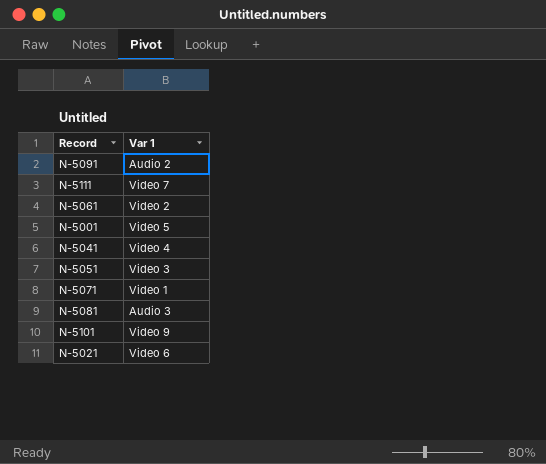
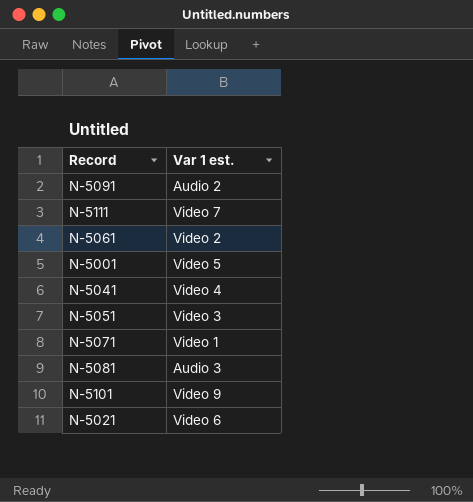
column name: Var 1 -> Var 1 est.

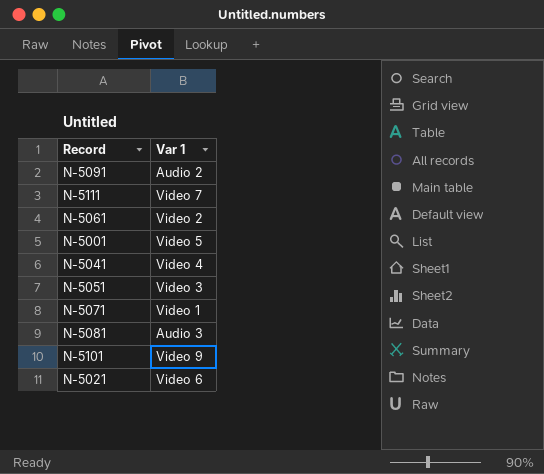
column name: Var 1 est. -> Var 1

